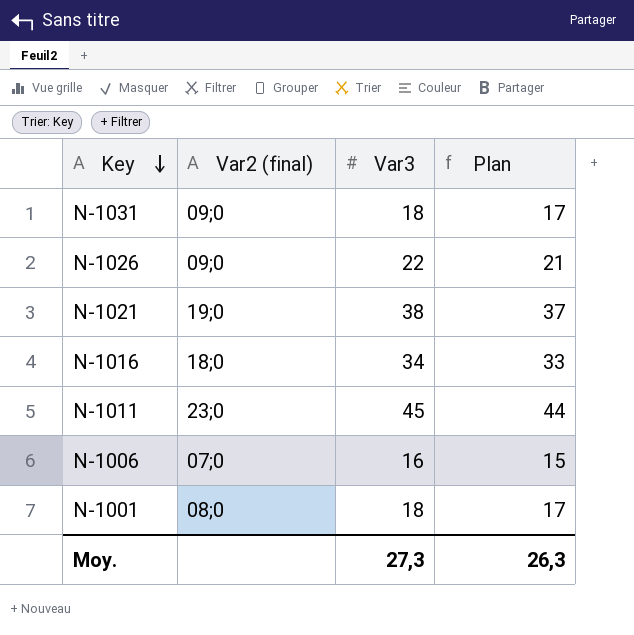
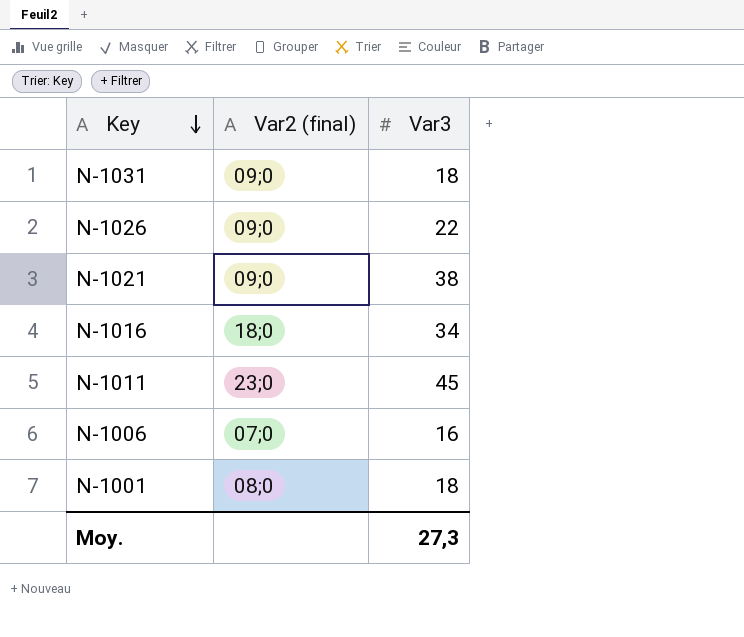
column Plan | formula: [Var3] - 1 -> none
N-1021 | Var2 (final): 19;0 -> 09;0

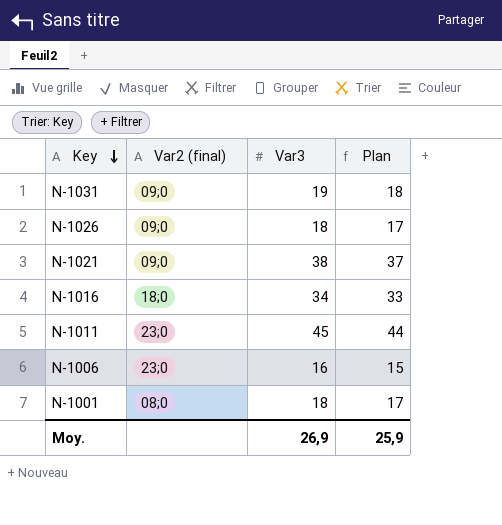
column Plan | formula: none -> [Var3] - 1
N-1031 | Var3: 18 -> 19
N-1026 | Var3: 22 -> 18
N-1006 | Var2 (final): 07;0 -> 23;0
Moy. | Var3: 27,3 -> 26,9

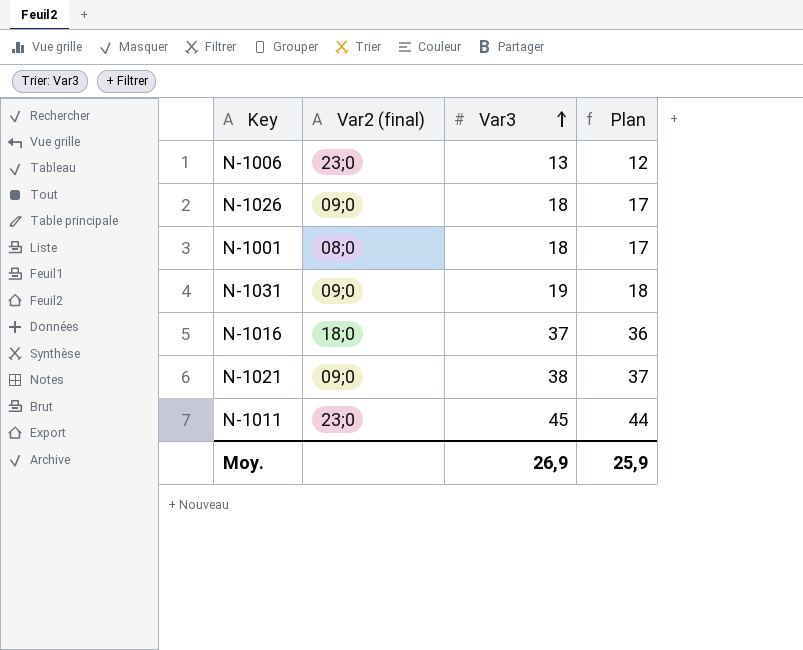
row order: Key descending -> Var3 ascending
N-1006 | Var3: 16 -> 13
N-1006 | Plan: 15 -> 12
N-1016 | Var3: 34 -> 37
N-1016 | Plan: 33 -> 36

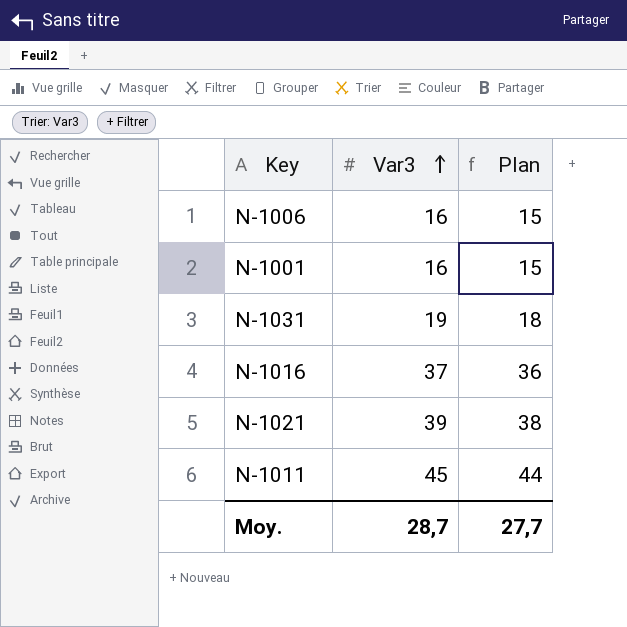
column Var2 (final) | position: 2 -> none
row N-1026: 09;0 | 18 | 17 -> none
N-1006 | Var3: 13 -> 16
N-1006 | Plan: 12 -> 15
N-1001 | Var3: 18 -> 16
N-1001 | Plan: 17 -> 15
N-1021 | Var3: 38 -> 39
N-1021 | Plan: 37 -> 38
Moy. | Var3: 26,9 -> 28,7
Moy. | Plan: 25,9 -> 27,7

